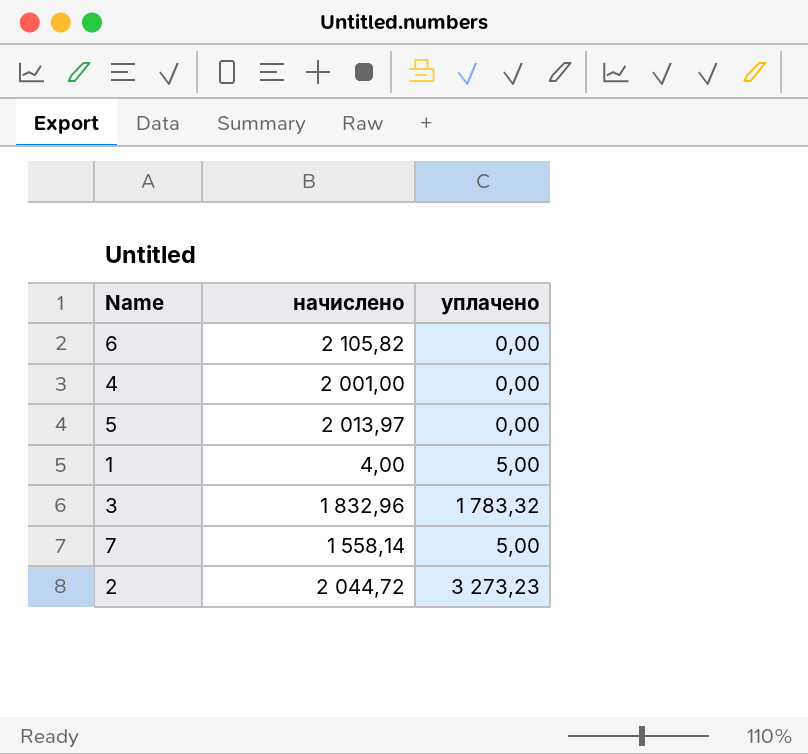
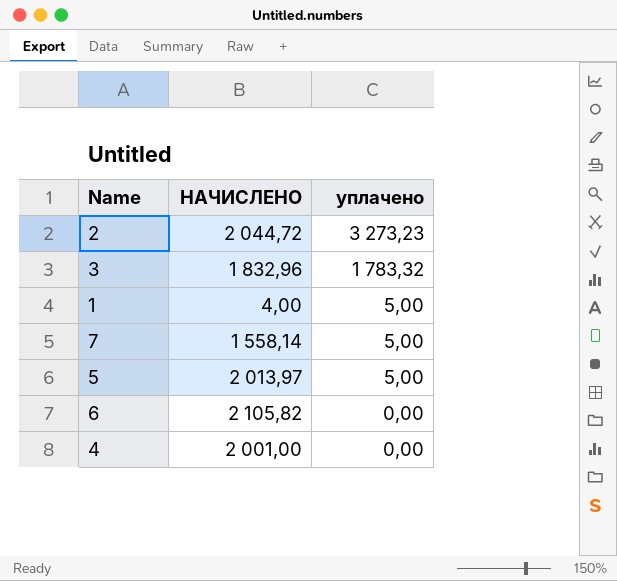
row order: none -> уплачено descending
column name: начислено -> НАЧИСЛЕНО
5 | уплачено: 0,00 -> 5,00

